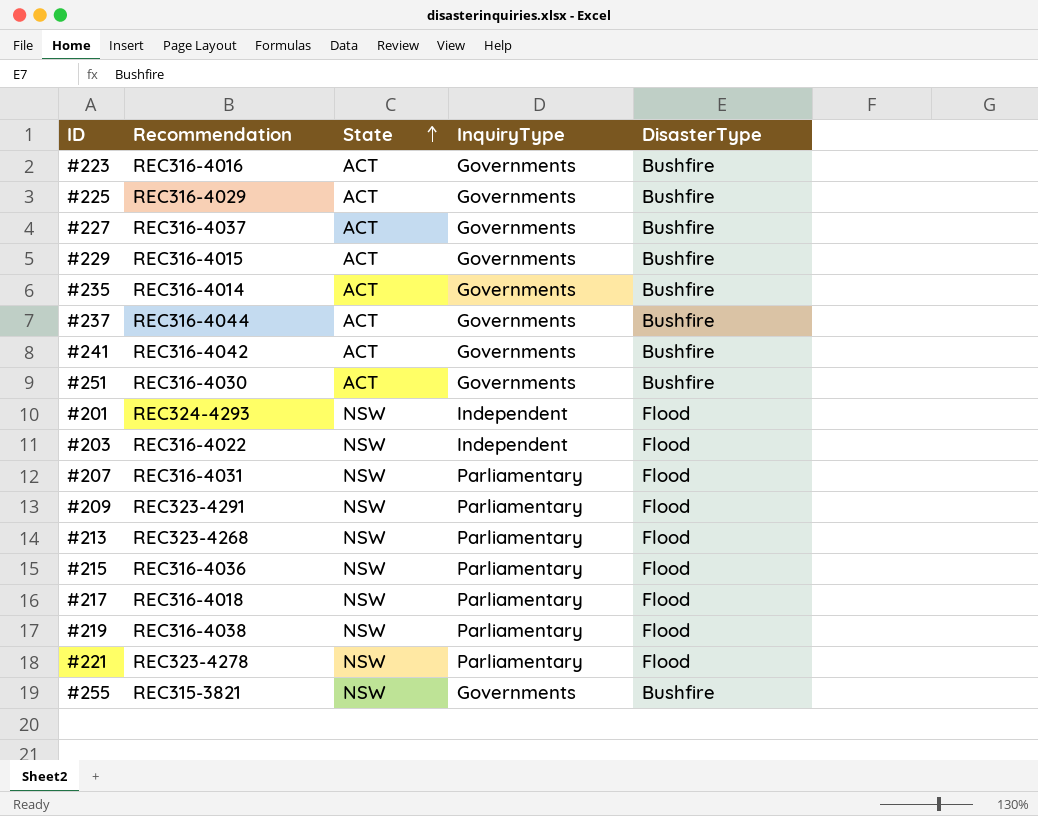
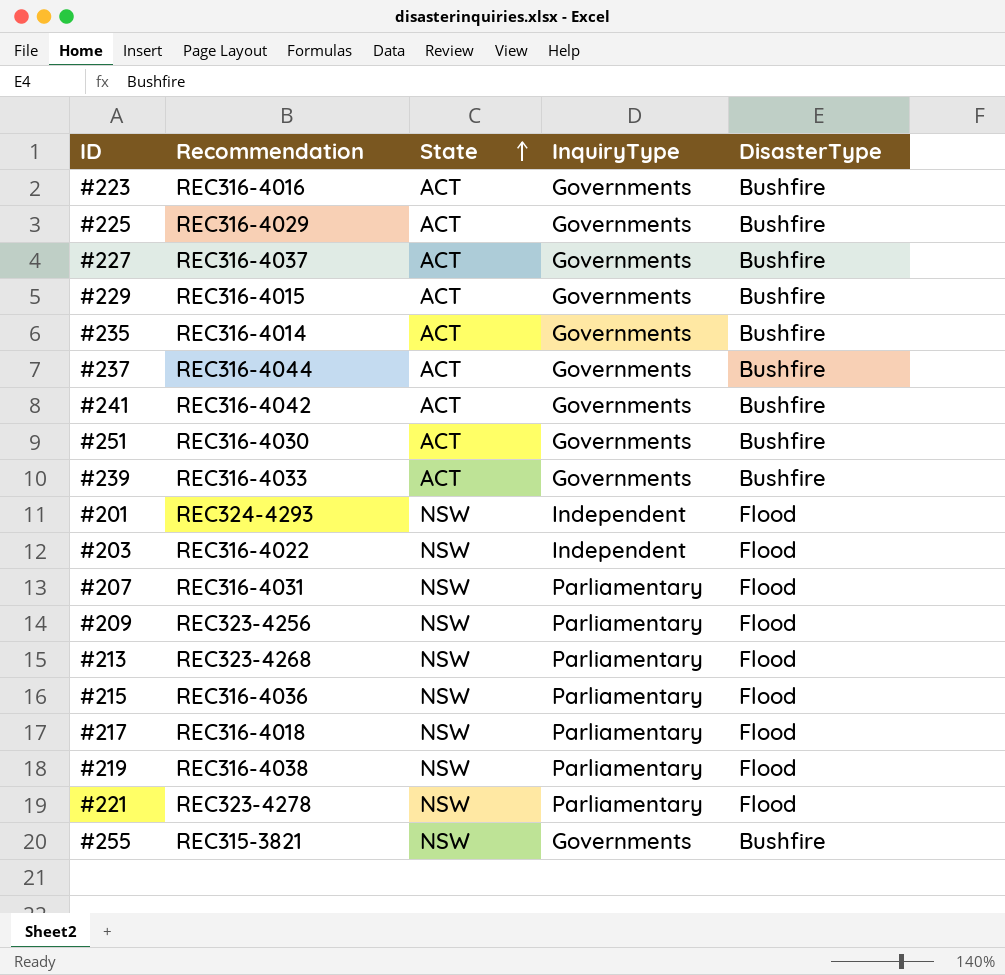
row #239: none -> REC316-4033 | ACT | Governments | Bushfire
#209 | Recommendation: REC323-4291 -> REC323-4256

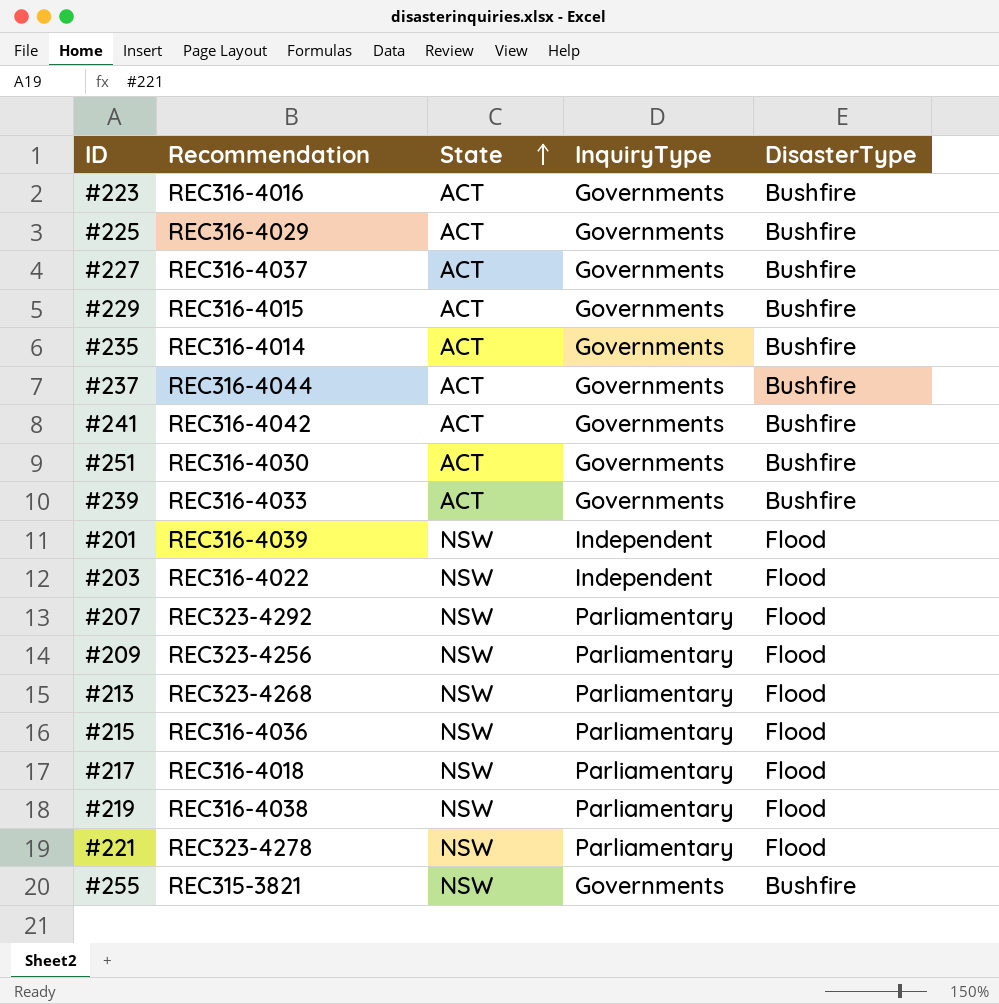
#201 | Recommendation: REC324-4293 -> REC316-4039
#207 | Recommendation: REC316-4031 -> REC323-4292

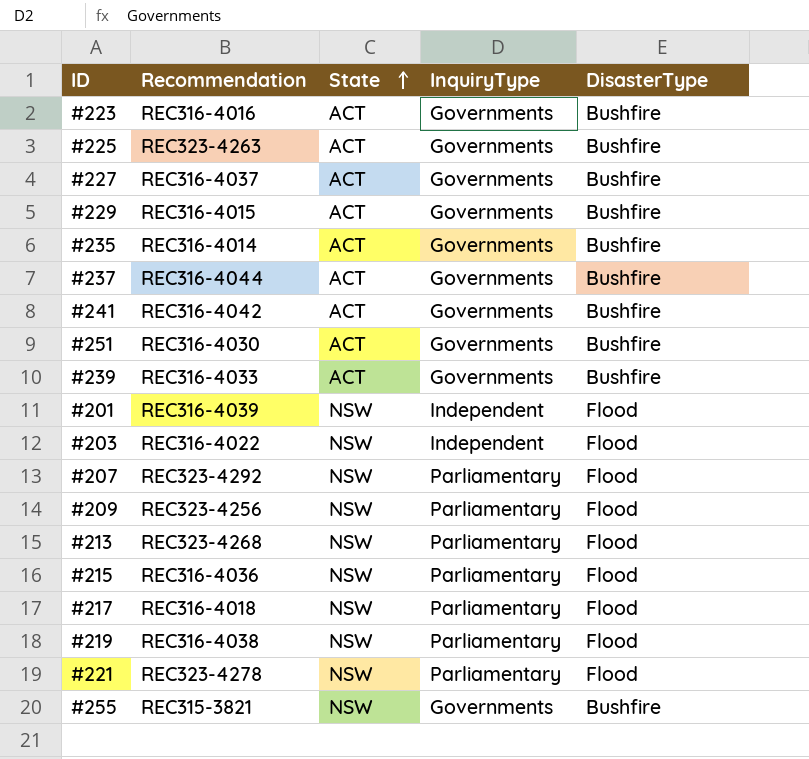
#225 | Recommendation: REC316-4029 -> REC323-4263

